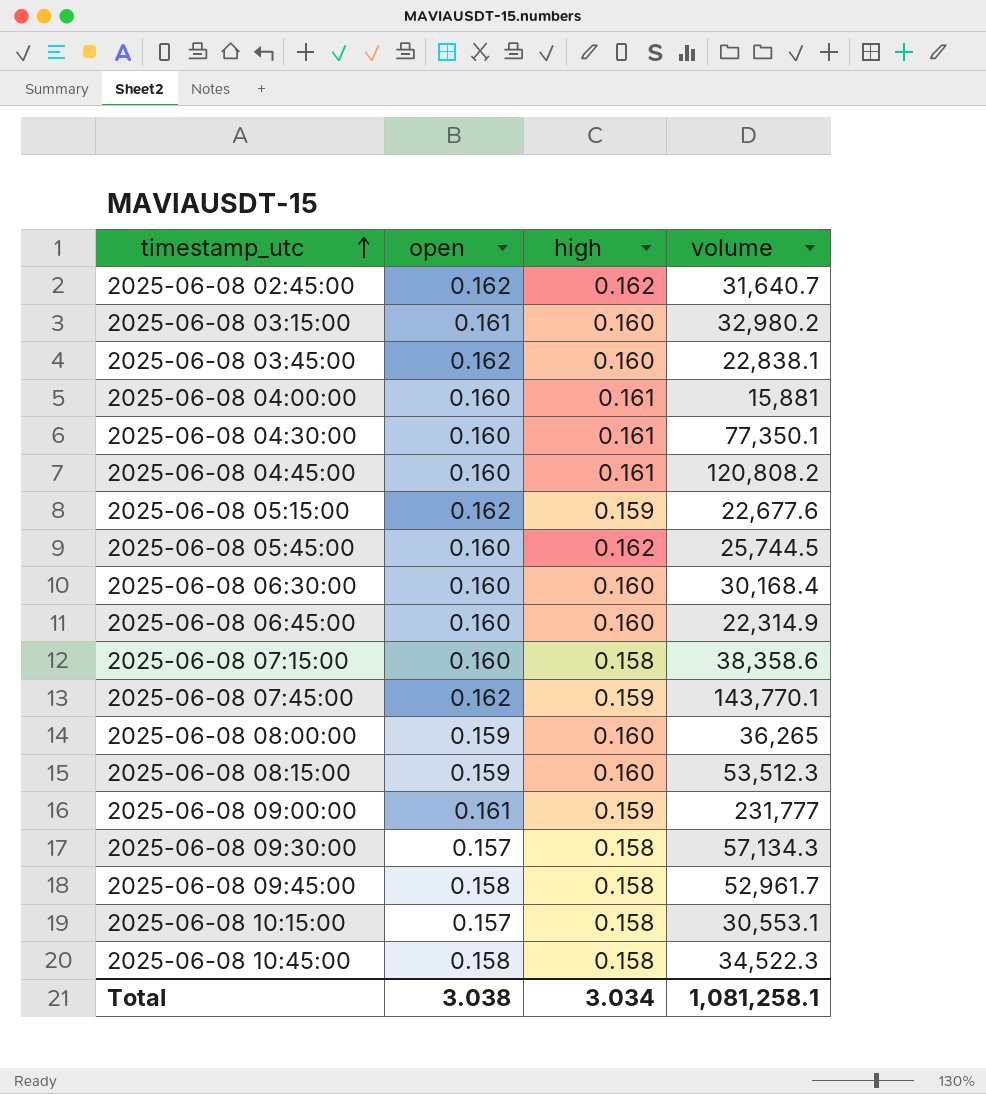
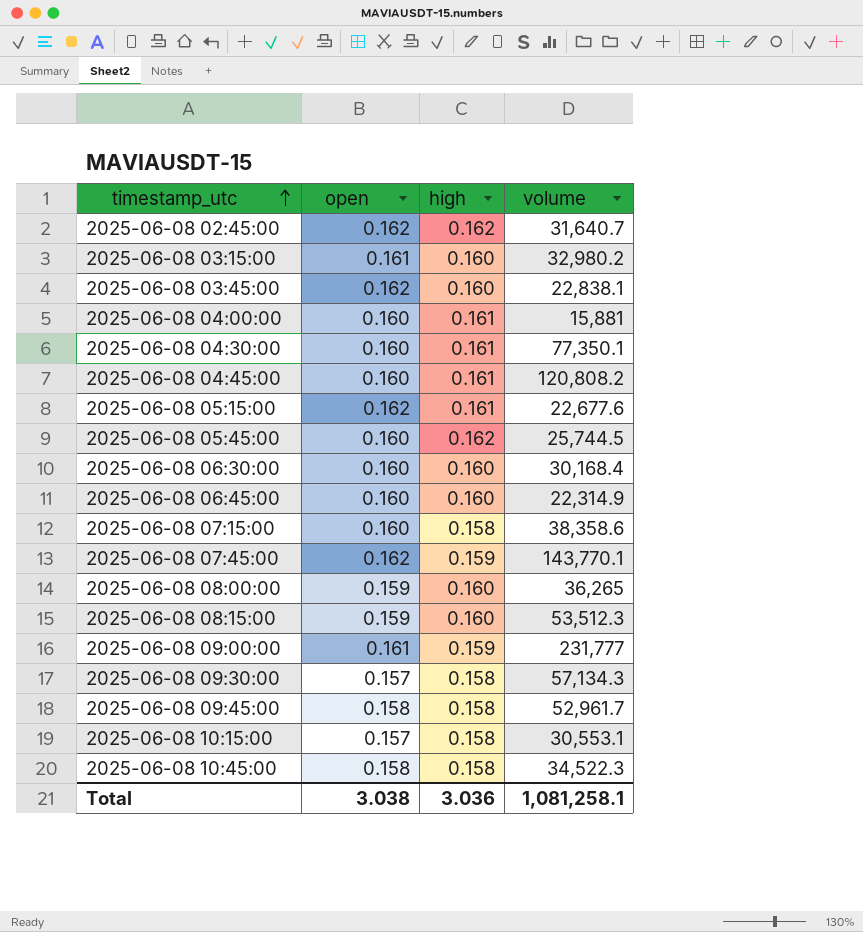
2025-06-08 05:15:00 | high: 0.159 -> 0.161
Total | high: 3.034 -> 3.036

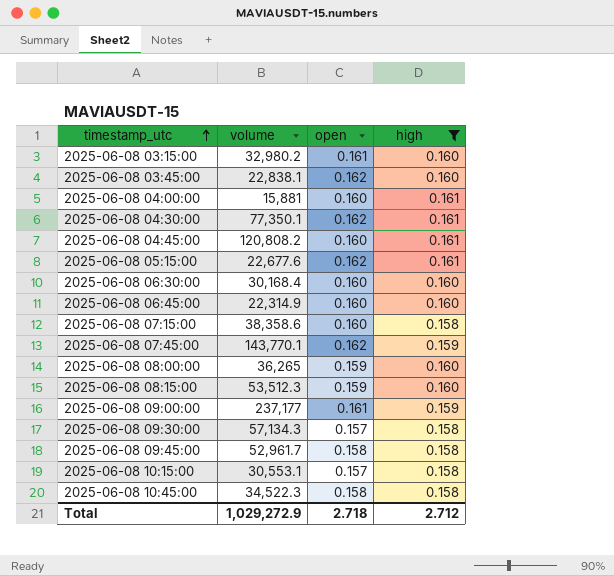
filter: none -> high != 0.162
column volume | position: 4 -> 2
2025-06-08 04:30:00 | open: 0.160 -> 0.162
2025-06-08 09:00:00 | volume: 231,777 -> 237,177
Total | volume: 1,081,258.1 -> 1,029,272.9
Total | open: 3.038 -> 2.718
Total | high: 3.036 -> 2.712

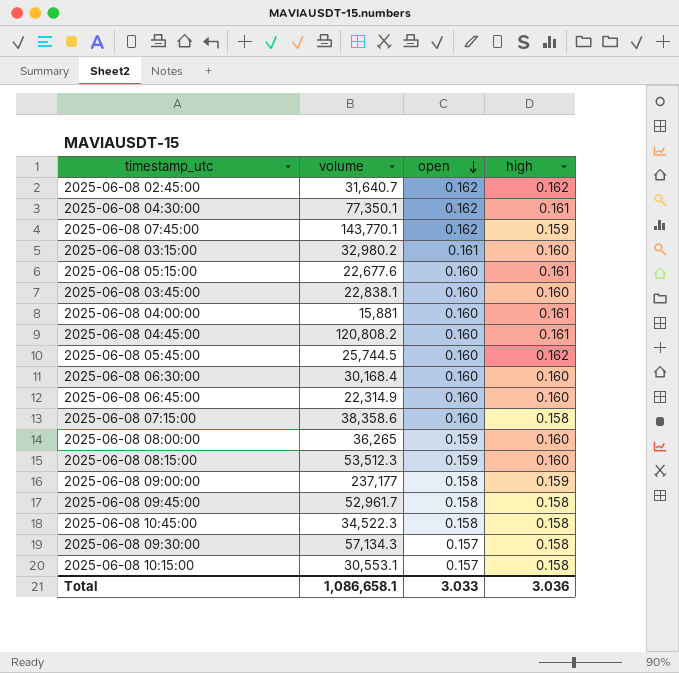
filter: high != 0.162 -> none
row order: timestamp_utc ascending -> open descending
2025-06-08 05:15:00 | open: 0.162 -> 0.160
2025-06-08 03:45:00 | open: 0.162 -> 0.160
2025-06-08 09:00:00 | open: 0.161 -> 0.158
Total | volume: 1,029,272.9 -> 1,086,658.1
Total | open: 2.718 -> 3.033
Total | high: 2.712 -> 3.036

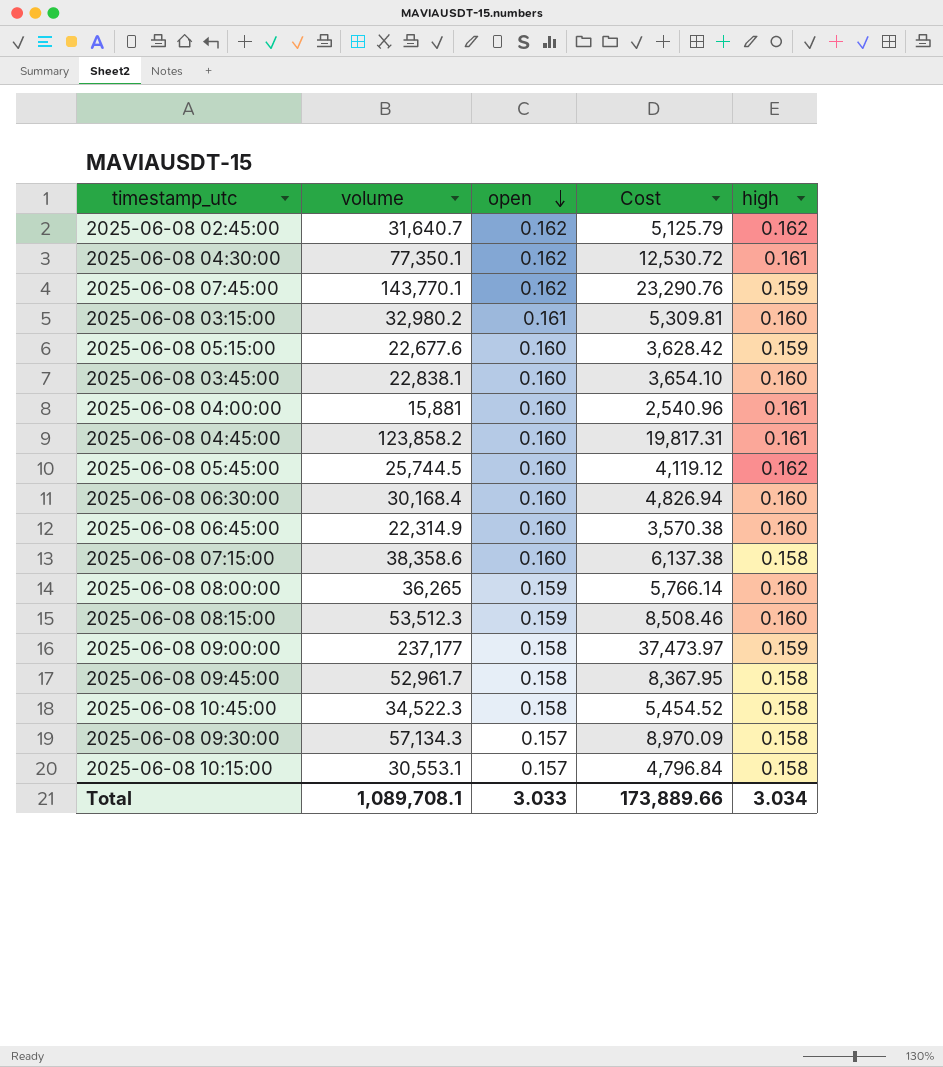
column Cost | formula: none -> [volume] * [open]
2025-06-08 05:15:00 | high: 0.161 -> 0.159
2025-06-08 04:45:00 | volume: 120,808.2 -> 123,858.2
Total | volume: 1,086,658.1 -> 1,089,708.1
Total | high: 3.036 -> 3.034

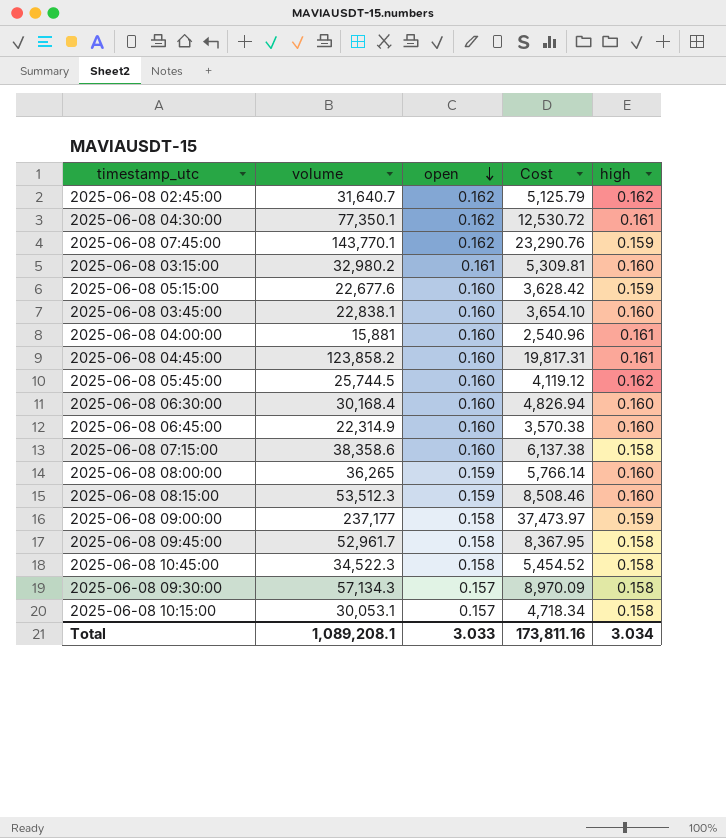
2025-06-08 10:15:00 | volume: 30,553.1 -> 30,053.1
2025-06-08 10:15:00 | Cost: 4,796.84 -> 4,718.34
Total | volume: 1,089,708.1 -> 1,089,208.1
Total | Cost: 173,889.66 -> 173,811.16

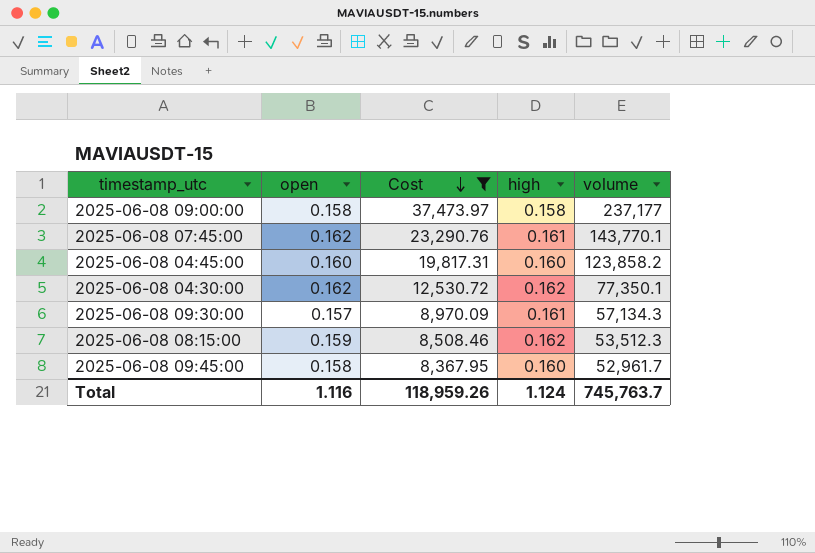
filter: none -> Cost >= 8,367.95
row order: open descending -> Cost descending
column volume | position: 2 -> 5
2025-06-08 09:00:00 | high: 0.159 -> 0.158
2025-06-08 07:45:00 | high: 0.159 -> 0.161
2025-06-08 04:45:00 | high: 0.161 -> 0.160
2025-06-08 04:30:00 | high: 0.161 -> 0.162
2025-06-08 09:30:00 | high: 0.158 -> 0.161
2025-06-08 08:15:00 | high: 0.160 -> 0.162
2025-06-08 09:45:00 | high: 0.158 -> 0.160
Total | open: 3.033 -> 1.116
Total | Cost: 173,811.16 -> 118,959.26
Total | high: 3.034 -> 1.124
Total | volume: 1,089,208.1 -> 745,763.7

